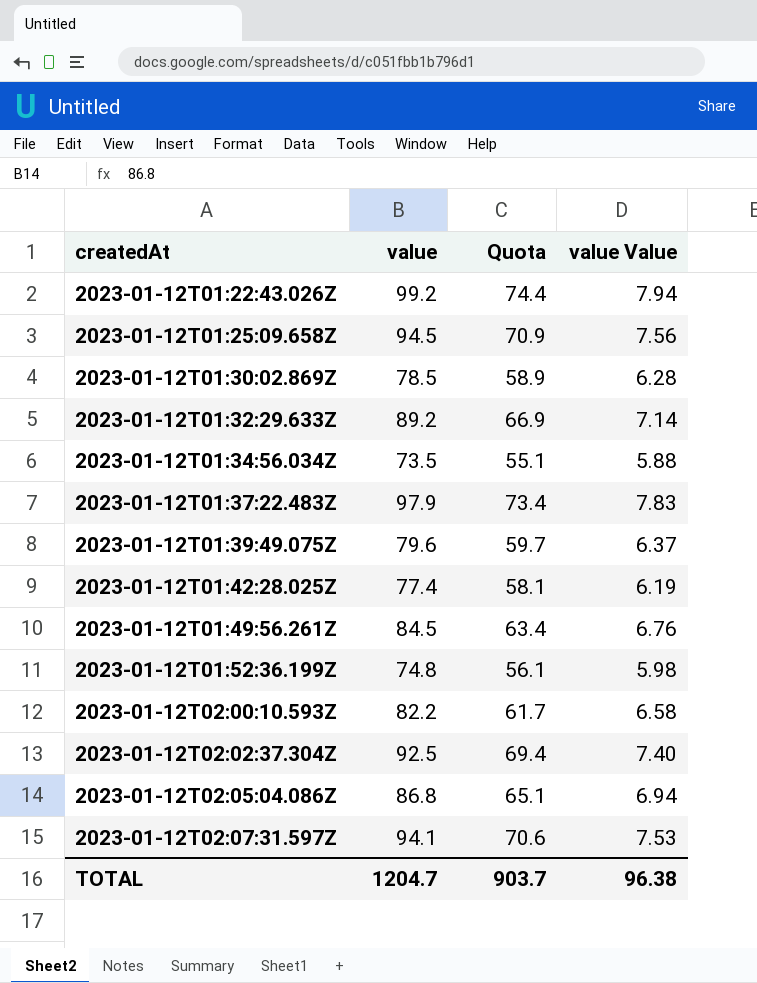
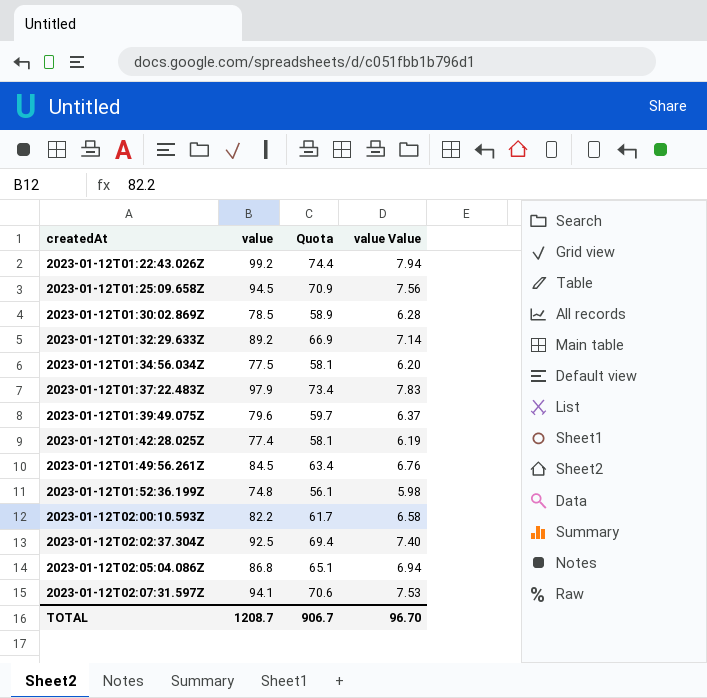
2023-01-12T01:34:56.034Z | value: 73.5 -> 77.5
2023-01-12T01:34:56.034Z | Quota: 55.1 -> 58.1
2023-01-12T01:34:56.034Z | value Value: 5.88 -> 6.20
TOTAL | value: 1204.7 -> 1208.7
TOTAL | Quota: 903.7 -> 906.7
TOTAL | value Value: 96.38 -> 96.70

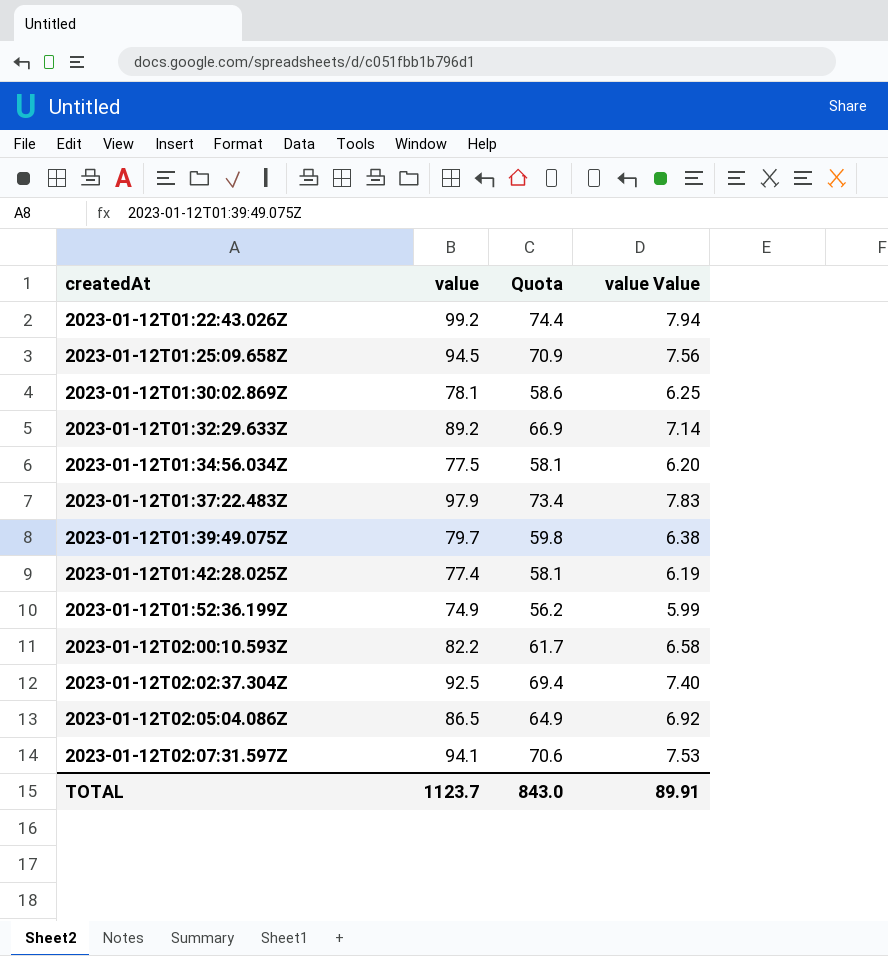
row 2023-01-12T01:49:56.261Z: 84.5 | 63.4 | 6.76 -> none
2023-01-12T01:30:02.869Z | value: 78.5 -> 78.1
2023-01-12T01:30:02.869Z | Quota: 58.9 -> 58.6
2023-01-12T01:30:02.869Z | value Value: 6.28 -> 6.25
2023-01-12T01:39:49.075Z | value: 79.6 -> 79.7
2023-01-12T01:39:49.075Z | Quota: 59.7 -> 59.8
2023-01-12T01:39:49.075Z | value Value: 6.37 -> 6.38
2023-01-12T01:52:36.199Z | value: 74.8 -> 74.9
2023-01-12T01:52:36.199Z | Quota: 56.1 -> 56.2
2023-01-12T01:52:36.199Z | value Value: 5.98 -> 5.99
2023-01-12T02:05:04.086Z | value: 86.8 -> 86.5
2023-01-12T02:05:04.086Z | Quota: 65.1 -> 64.9
2023-01-12T02:05:04.086Z | value Value: 6.94 -> 6.92
TOTAL | value: 1208.7 -> 1123.7
TOTAL | Quota: 906.7 -> 843.0
TOTAL | value Value: 96.70 -> 89.91

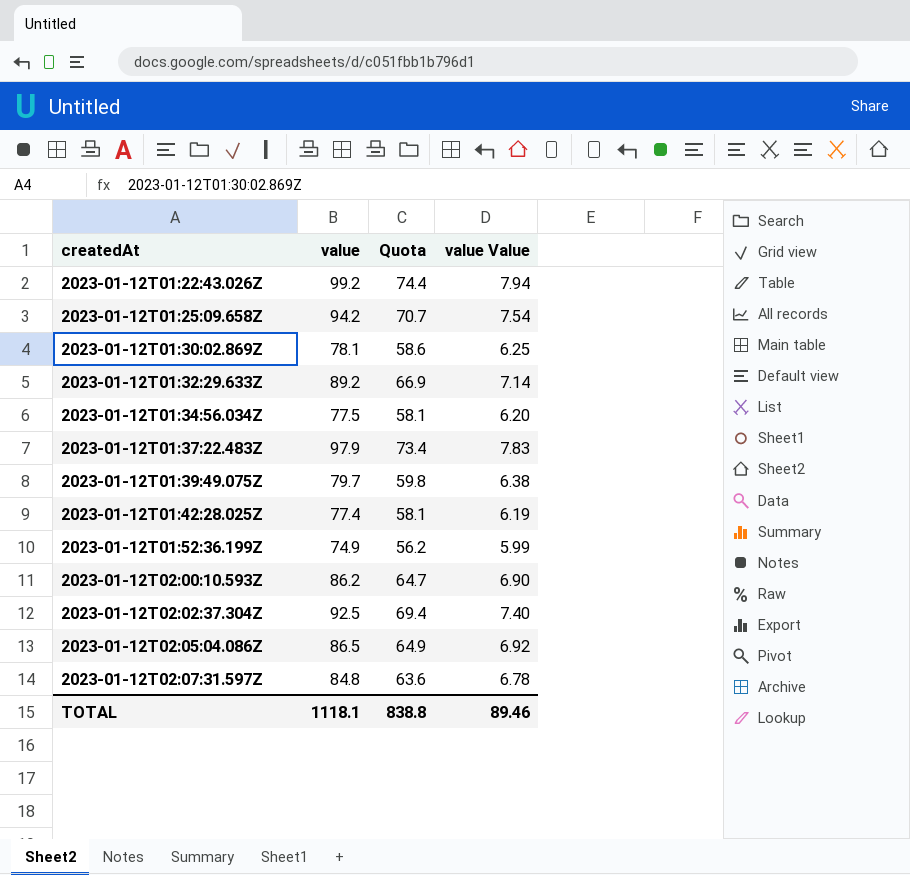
2023-01-12T01:25:09.658Z | value: 94.5 -> 94.2
2023-01-12T01:25:09.658Z | Quota: 70.9 -> 70.7
2023-01-12T01:25:09.658Z | value Value: 7.56 -> 7.54
2023-01-12T02:00:10.593Z | value: 82.2 -> 86.2
2023-01-12T02:00:10.593Z | Quota: 61.7 -> 64.7
2023-01-12T02:00:10.593Z | value Value: 6.58 -> 6.90
2023-01-12T02:07:31.597Z | value: 94.1 -> 84.8
2023-01-12T02:07:31.597Z | Quota: 70.6 -> 63.6
2023-01-12T02:07:31.597Z | value Value: 7.53 -> 6.78
TOTAL | value: 1123.7 -> 1118.1
TOTAL | Quota: 843.0 -> 838.8
TOTAL | value Value: 89.91 -> 89.46

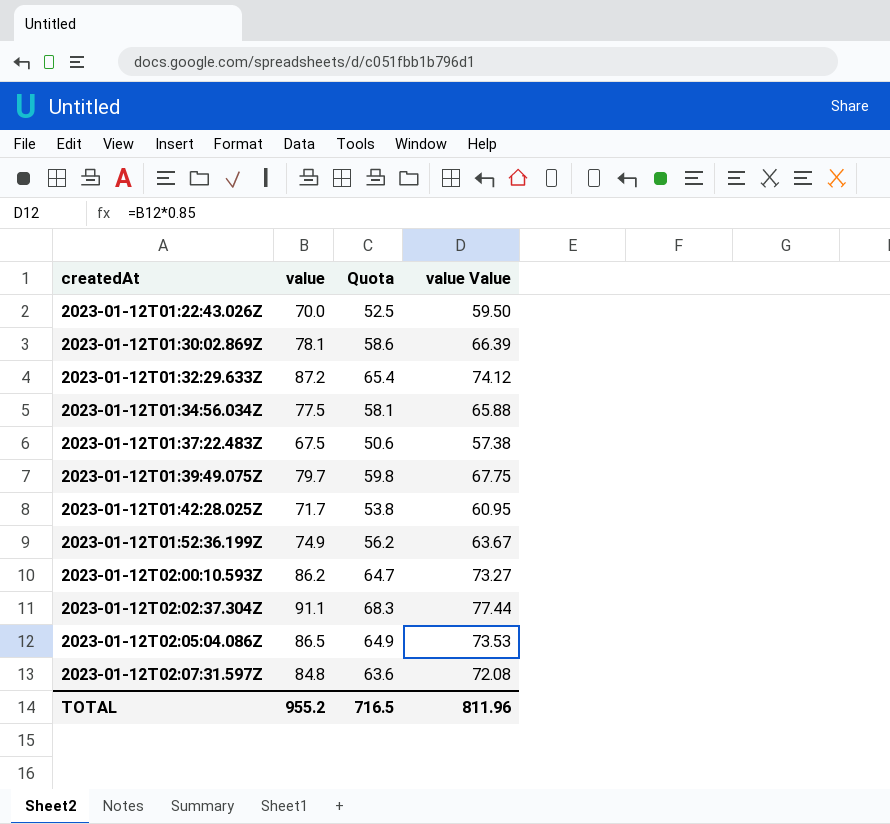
column value Value | formula: [value] * 0.08 -> [value] * 0.85
row 2023-01-12T01:25:09.658Z: 94.2 | 70.7 | 7.54 -> none
2023-01-12T01:22:43.026Z | value: 99.2 -> 70.0
2023-01-12T01:22:43.026Z | Quota: 74.4 -> 52.5
2023-01-12T01:32:29.633Z | value: 89.2 -> 87.2
2023-01-12T01:32:29.633Z | Quota: 66.9 -> 65.4
2023-01-12T01:37:22.483Z | value: 97.9 -> 67.5
2023-01-12T01:37:22.483Z | Quota: 73.4 -> 50.6
2023-01-12T01:42:28.025Z | value: 77.4 -> 71.7
2023-01-12T01:42:28.025Z | Quota: 58.1 -> 53.8
2023-01-12T02:02:37.304Z | value: 92.5 -> 91.1
2023-01-12T02:02:37.304Z | Quota: 69.4 -> 68.3
TOTAL | value: 1118.1 -> 955.2
TOTAL | Quota: 838.8 -> 716.5
TOTAL | value Value: 89.46 -> 811.96

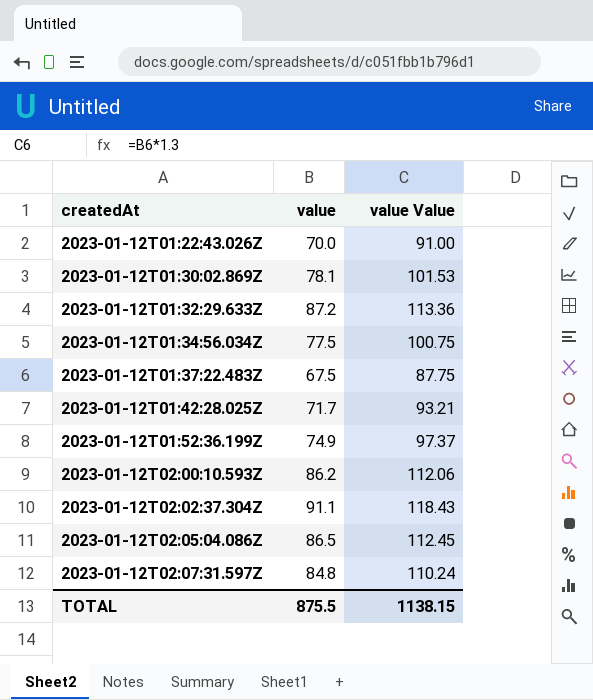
column Quota | formula: [value] * 0.75 -> none
column value Value | formula: [value] * 0.85 -> [value] * 1.3
row 2023-01-12T01:39:49.075Z: 79.7 | 59.8 | 67.75 -> none
TOTAL | value: 955.2 -> 875.5
TOTAL | value Value: 811.96 -> 1138.15

